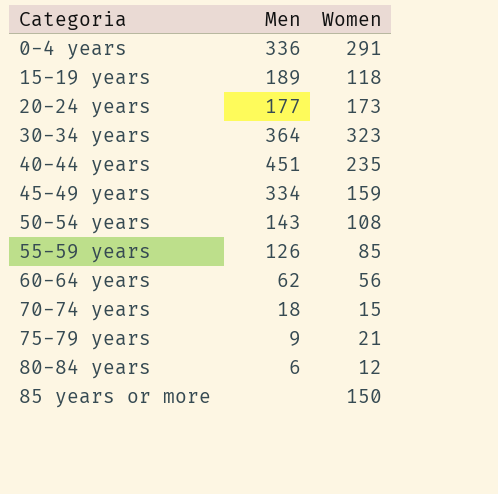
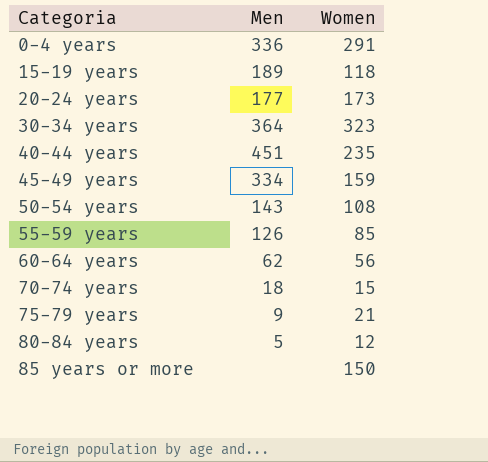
80-84 years | Men: 6 -> 5

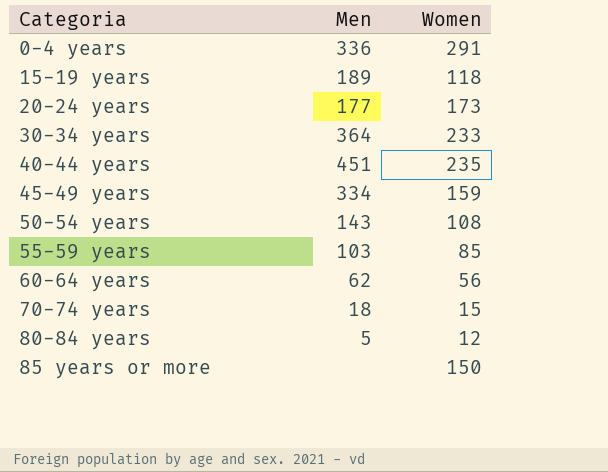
row 75-79 years: 9 | 21 -> none
30-34 years | Women: 323 -> 233
55-59 years | Men: 126 -> 103

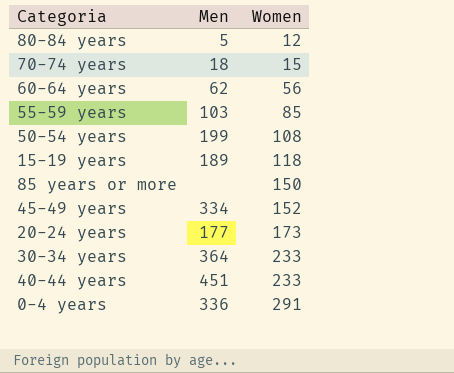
row order: Categoria ascending -> Women ascending
50-54 years | Men: 143 -> 199
45-49 years | Women: 159 -> 152
40-44 years | Women: 235 -> 233

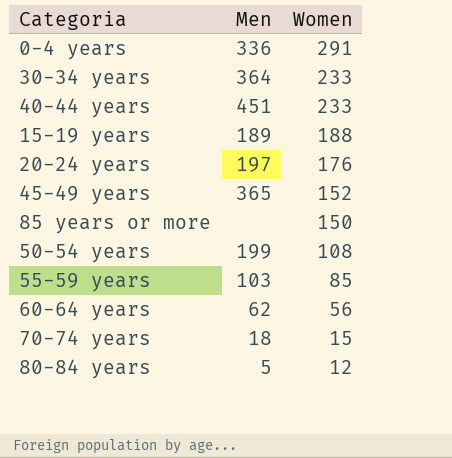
row order: Women ascending -> Women descending
15-19 years | Women: 118 -> 188
20-24 years | Men: 177 -> 197
20-24 years | Women: 173 -> 176
45-49 years | Men: 334 -> 365

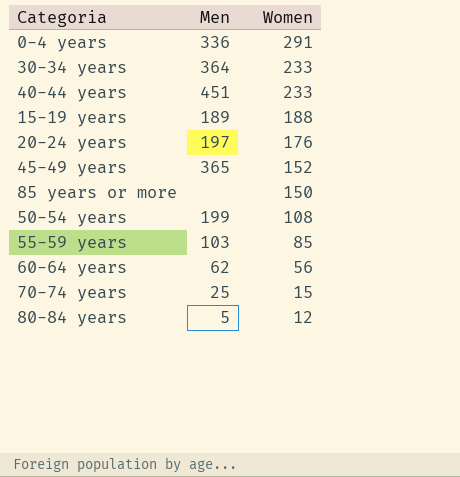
70-74 years | Men: 18 -> 25

